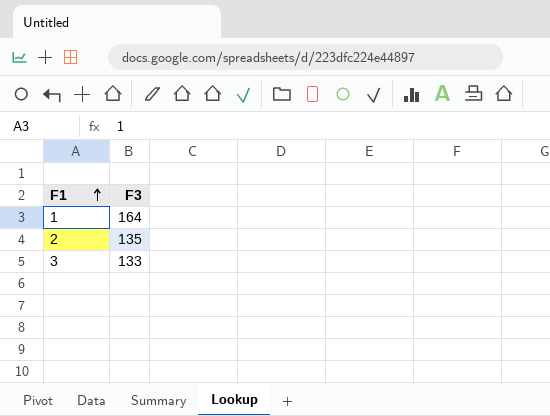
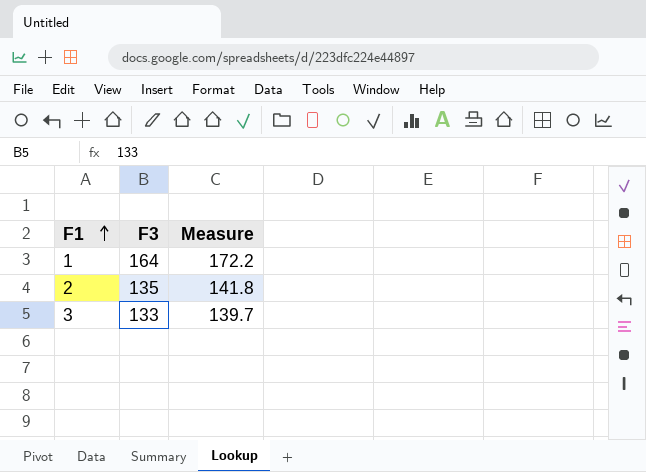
column Measure | formula: none -> [F3] * 1.05

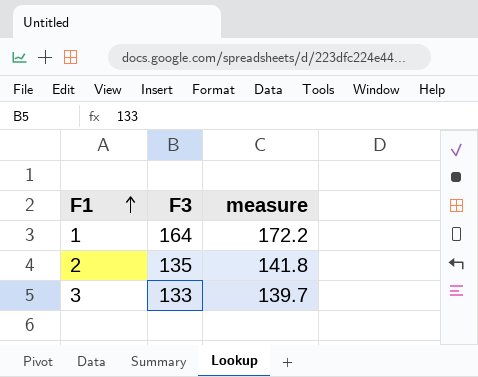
column name: Measure -> measure

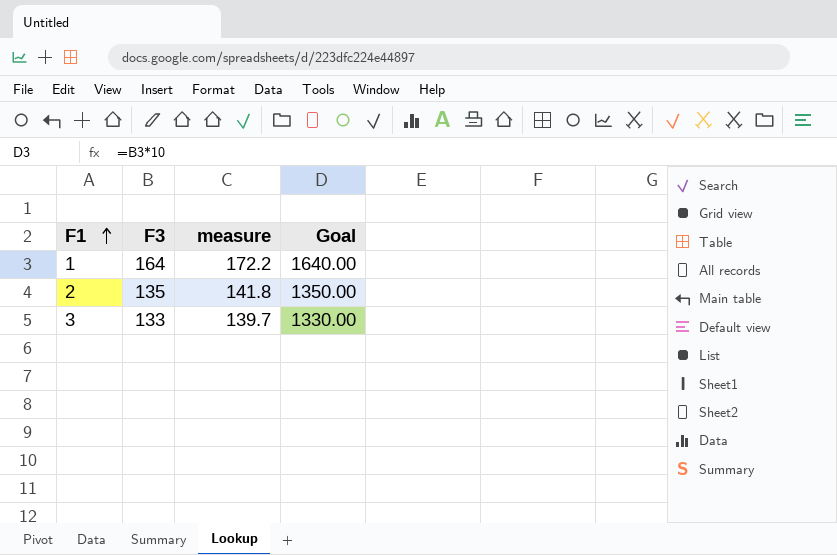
column Goal | formula: none -> [F3] * 10

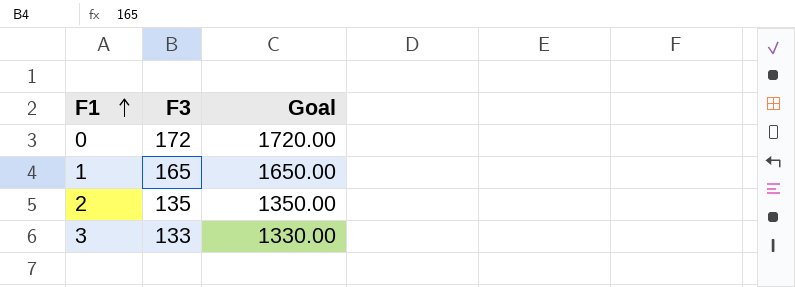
column measure | formula: [F3] * 1.05 -> none
row 0: none -> 172 | 1720.00
1 | F3: 164 -> 165
1 | Goal: 1640.00 -> 1650.00

